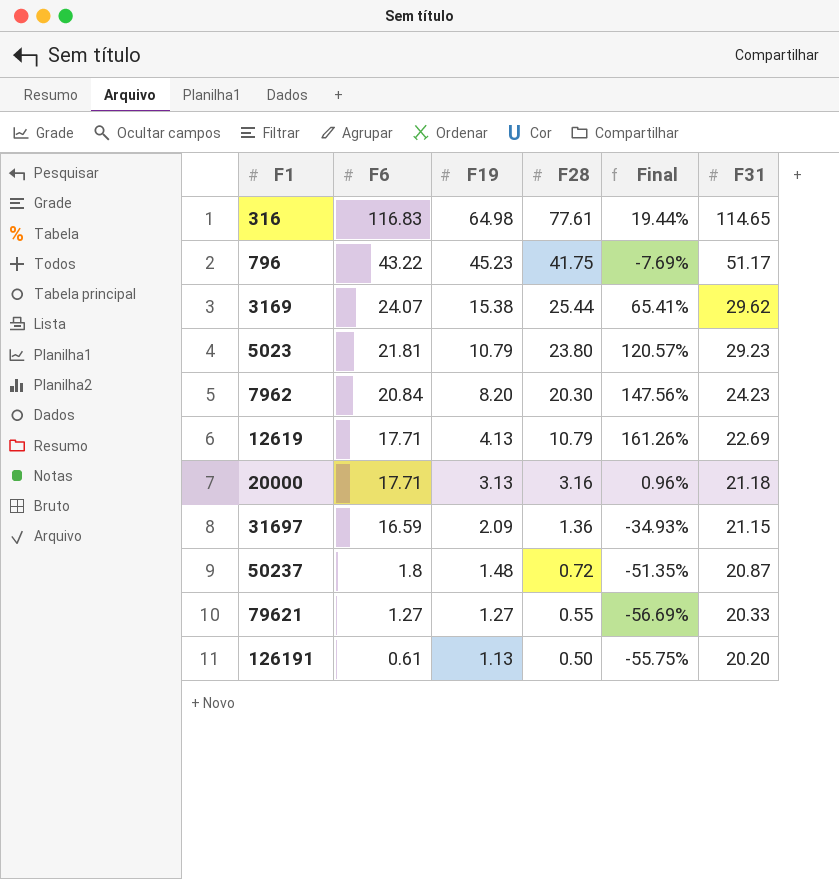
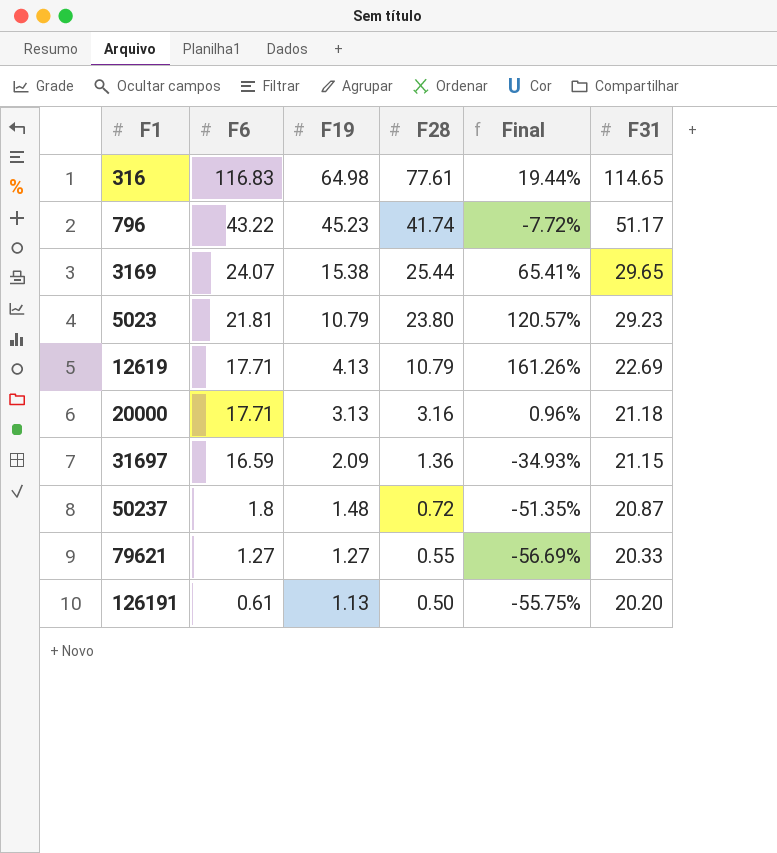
row 7962: 20.84 | 8.20 | 20.30 | 147.56% | 24.23 -> none
796 | F28: 41.75 -> 41.74
796 | Final: -7.69% -> -7.72%
3169 | F31: 29.62 -> 29.65

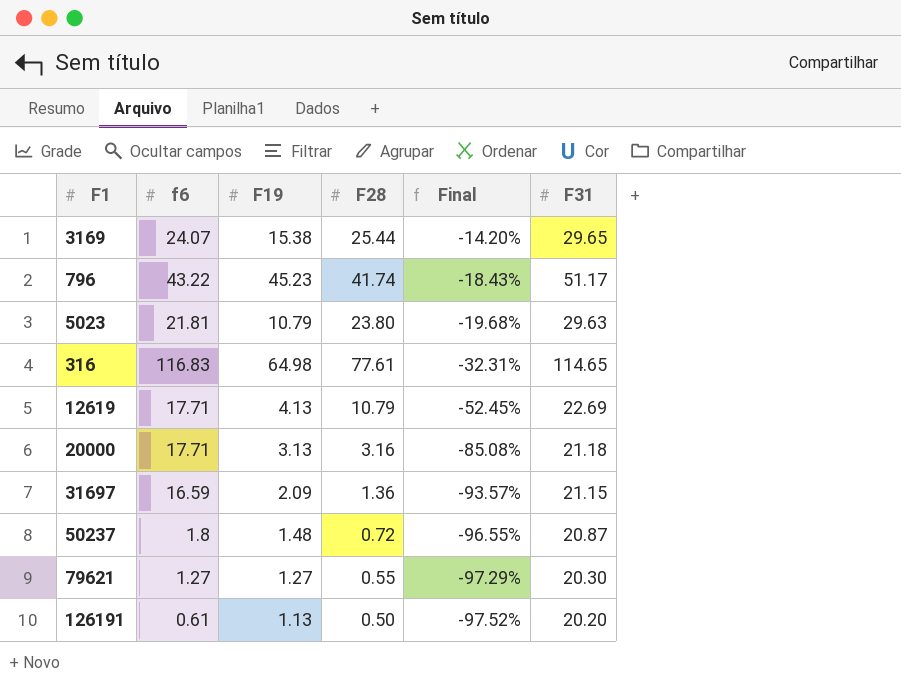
row order: F1 ascending -> Final descending
column name: F6 -> f6
column Final | formula: ([F28] - [F19]) / [F19] -> ([F28] - [F31]) / [F31]
5023 | F31: 29.23 -> 29.63
79621 | F31: 20.33 -> 20.30

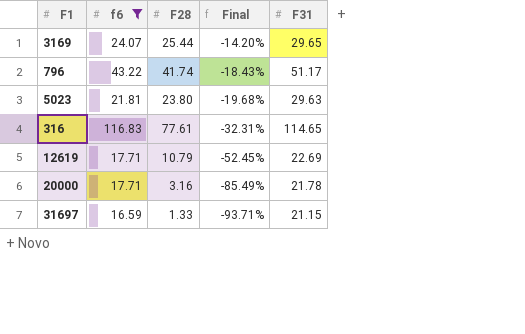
filter: none -> f6 >= 16.59
column F19 | position: 3 -> none
20000 | Final: -85.08% -> -85.49%
20000 | F31: 21.18 -> 21.78
31697 | F28: 1.36 -> 1.33
31697 | Final: -93.57% -> -93.71%

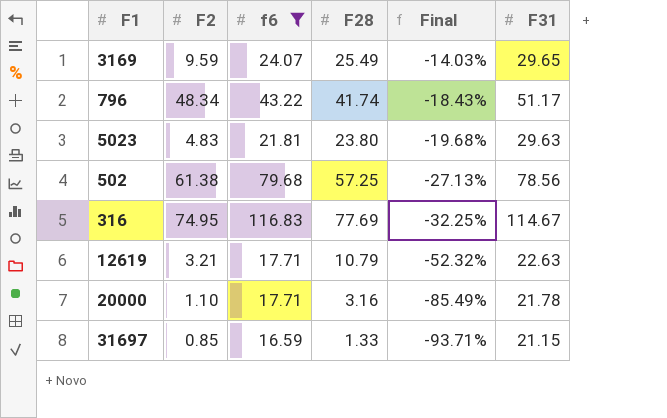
column F2 | position: none -> 2
3169 | F28: 25.44 -> 25.49
3169 | Final: -14.20% -> -14.03%
row 502: none -> 61.38 | 79.68 | 57.25 | -27.13% | 78.56
316 | F28: 77.61 -> 77.69
316 | Final: -32.31% -> -32.25%
316 | F31: 114.65 -> 114.67
12619 | Final: -52.45% -> -52.32%
12619 | F31: 22.69 -> 22.63

